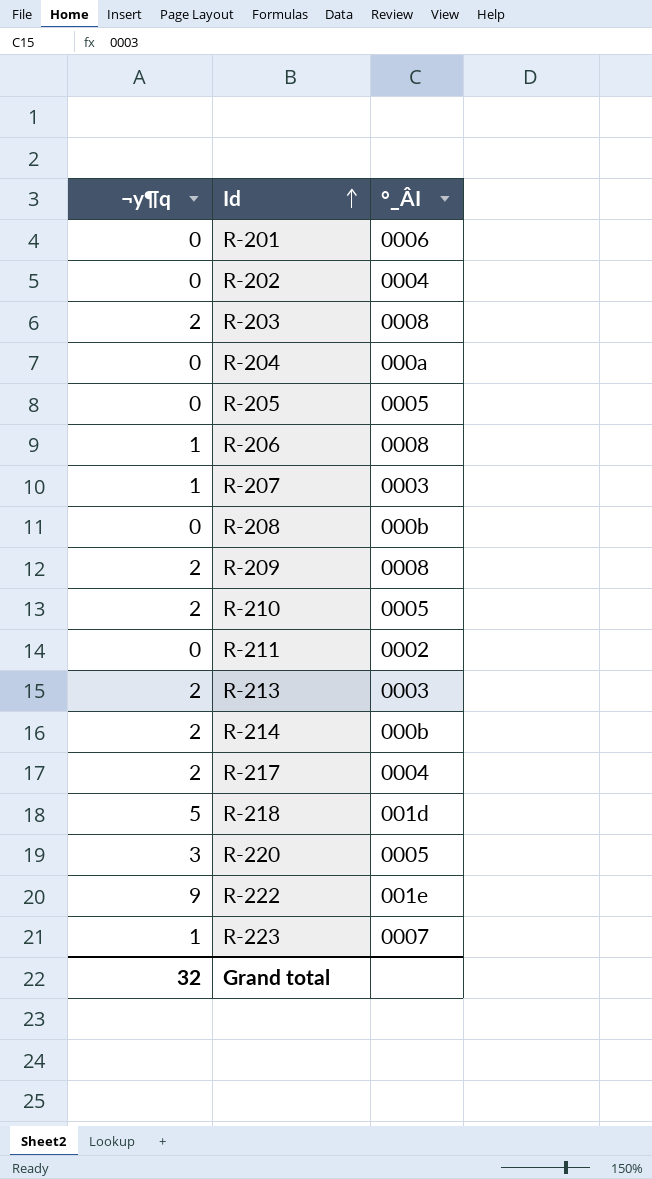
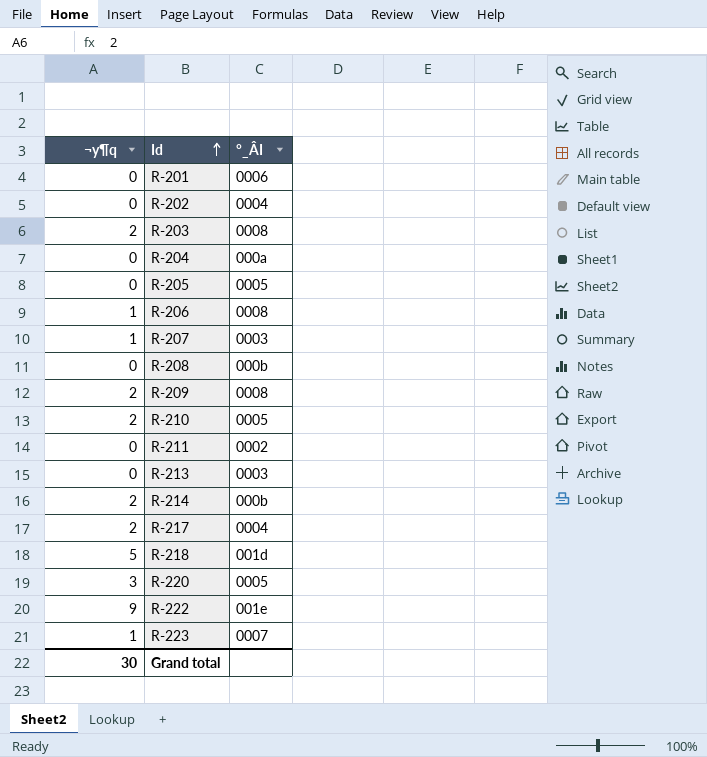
R-213 | ¬y¶q: 2 -> 0
Grand total | ¬y¶q: 32 -> 30

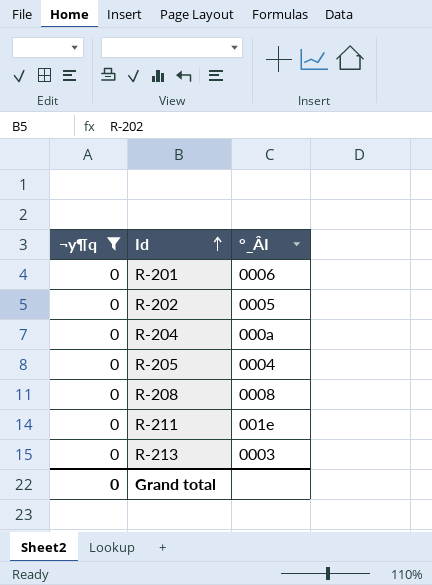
filter: none -> ¬y¶q = 0
R-202 | °_ÂI: 0004 -> 0005
R-205 | °_ÂI: 0005 -> 0004
R-208 | °_ÂI: 000b -> 0008
R-211 | °_ÂI: 0002 -> 001e
Grand total | ¬y¶q: 30 -> 0

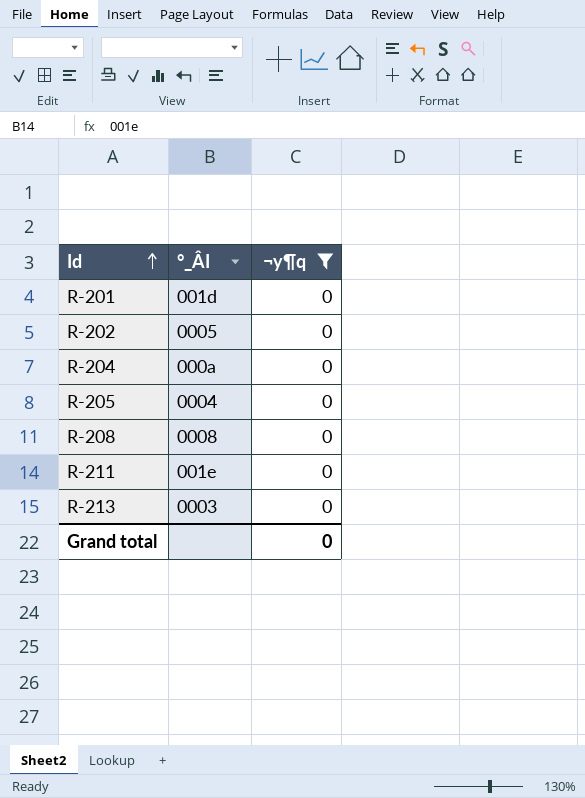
column ¬y¶q | position: 1 -> 3
R-201 | °_ÂI: 0006 -> 001d

